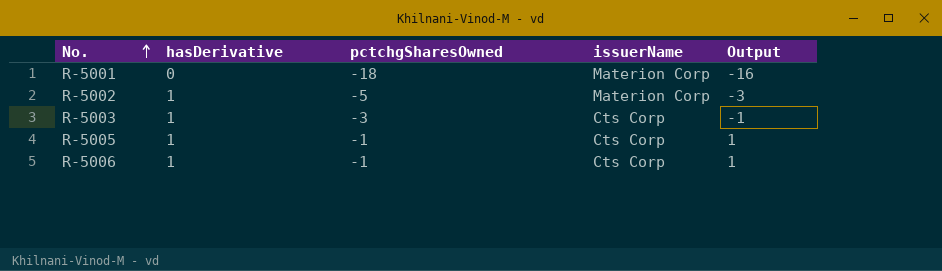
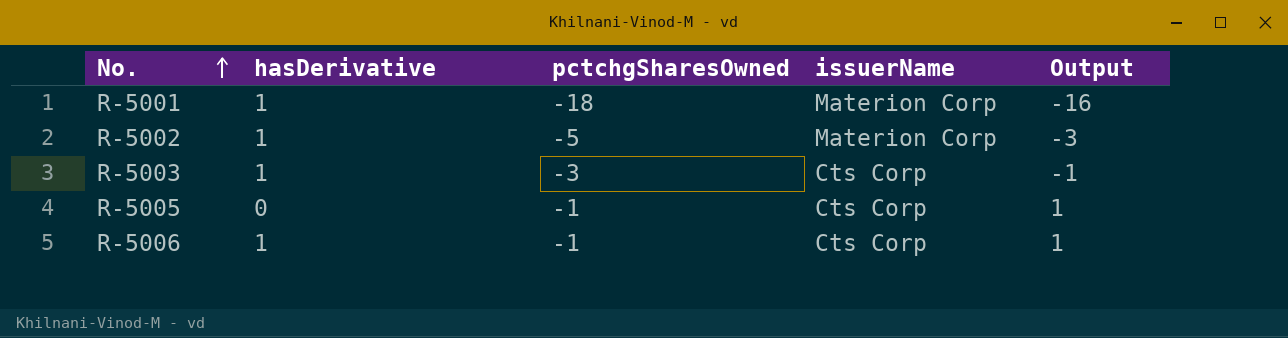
R-5001 | hasDerivative: 0 -> 1
R-5005 | hasDerivative: 1 -> 0

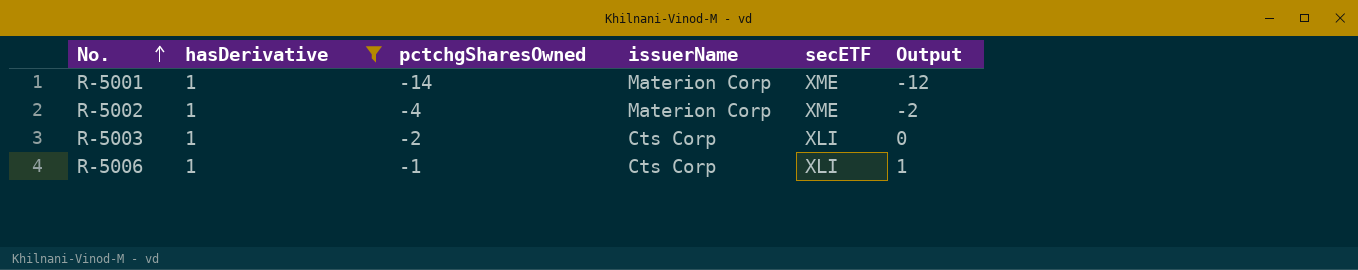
filter: none -> hasDerivative = 1
column secETF | position: none -> 5
R-5001 | pctchgSharesOwned: -18 -> -14
R-5001 | Output: -16 -> -12
R-5002 | pctchgSharesOwned: -5 -> -4
R-5002 | Output: -3 -> -2
R-5003 | pctchgSharesOwned: -3 -> -2
R-5003 | Output: -1 -> 0

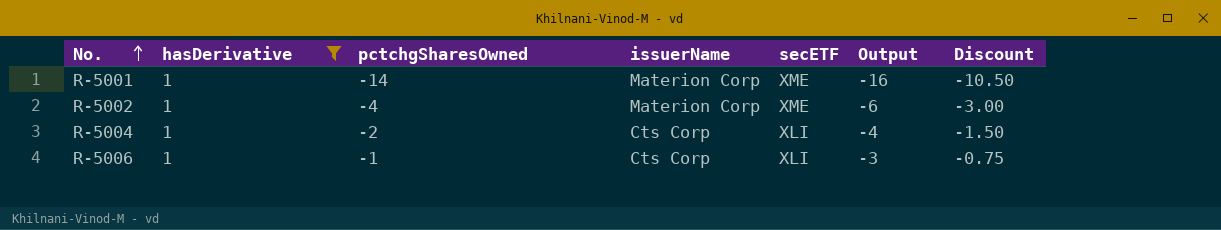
column Output | formula: [pctchgSharesOwned] + 2 -> [pctchgSharesOwned] - 2
column Discount | formula: none -> [pctchgSharesOwned] * 0.75
row R-5003: 1 | -2 | Cts Corp | XLI | 0 -> none
row R-5004: none -> 1 | -2 | Cts Corp | XLI | -4 | -1.50

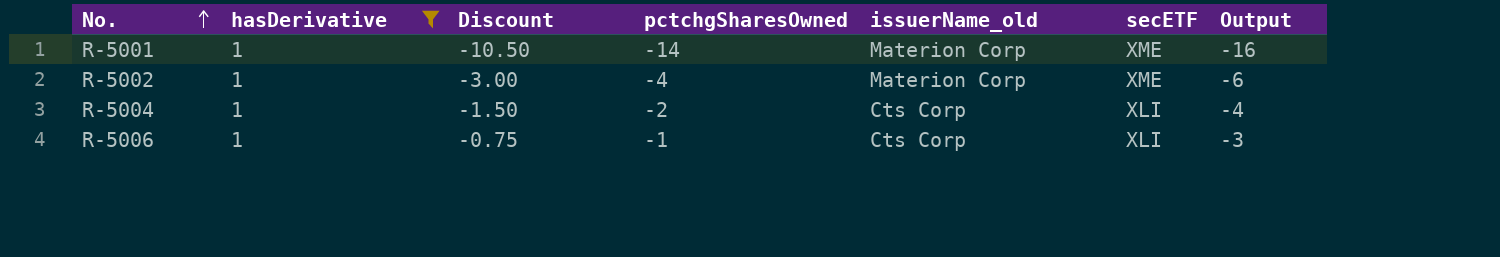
column Discount | position: 7 -> 3
column name: issuerName -> issuerName_old

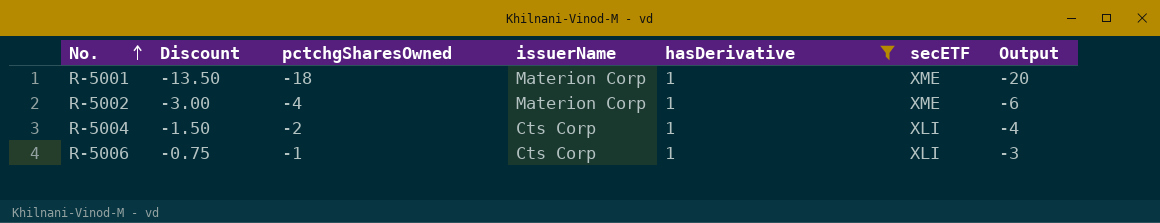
column name: issuerName_old -> issuerName
column hasDerivative | position: 2 -> 5
R-5001 | Discount: -10.50 -> -13.50
R-5001 | pctchgSharesOwned: -14 -> -18
R-5001 | Output: -16 -> -20

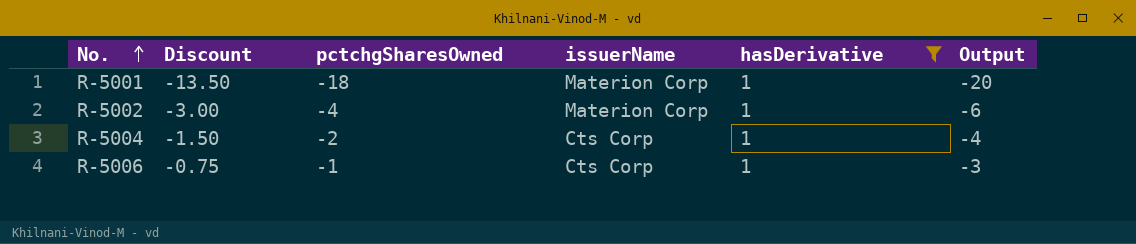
column secETF | position: 6 -> none

